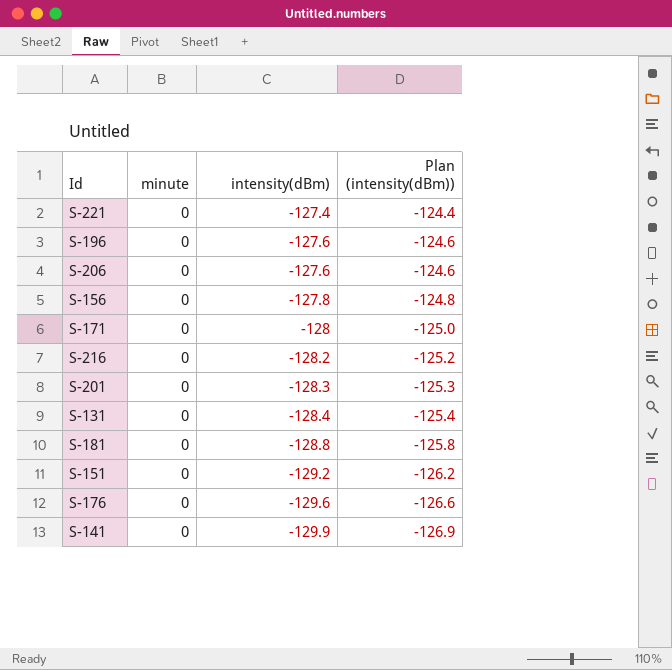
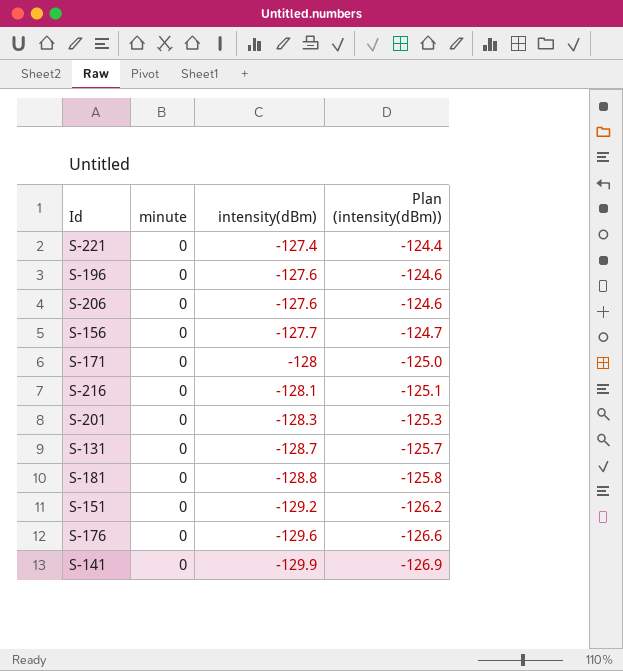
S-156 | intensity(dBm): -127.8 -> -127.7
S-156 | Plan (intensity(dBm)): -124.8 -> -124.7
S-216 | intensity(dBm): -128.2 -> -128.1
S-216 | Plan (intensity(dBm)): -125.2 -> -125.1
S-131 | intensity(dBm): -128.4 -> -128.7
S-131 | Plan (intensity(dBm)): -125.4 -> -125.7

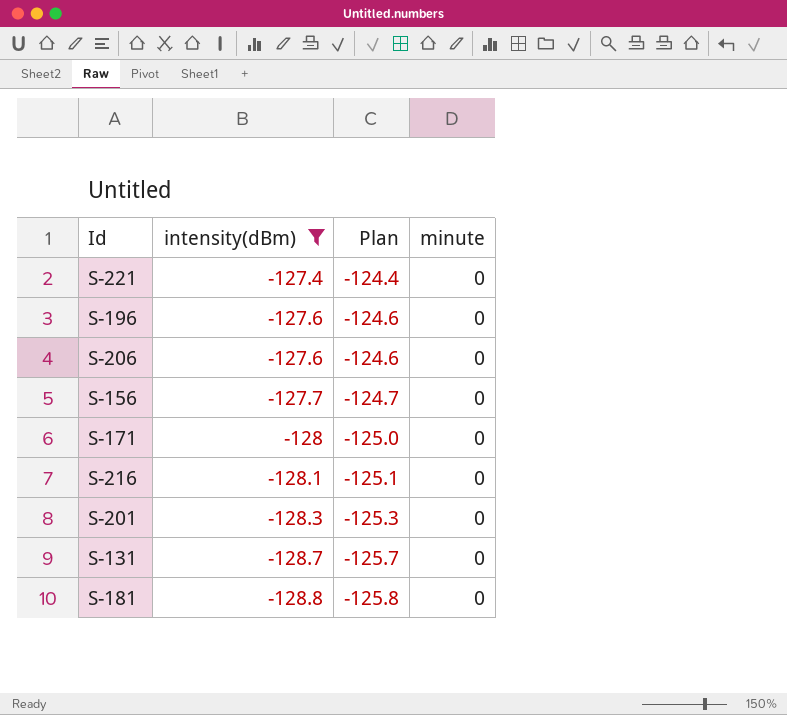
filter: none -> intensity(dBm) >= -128.8
column name: Plan (intensity(dBm)) -> Plan
column minute | position: 2 -> 4

